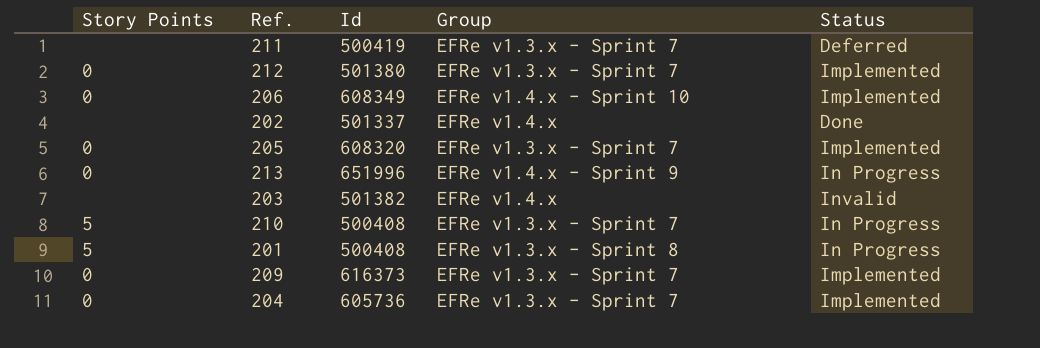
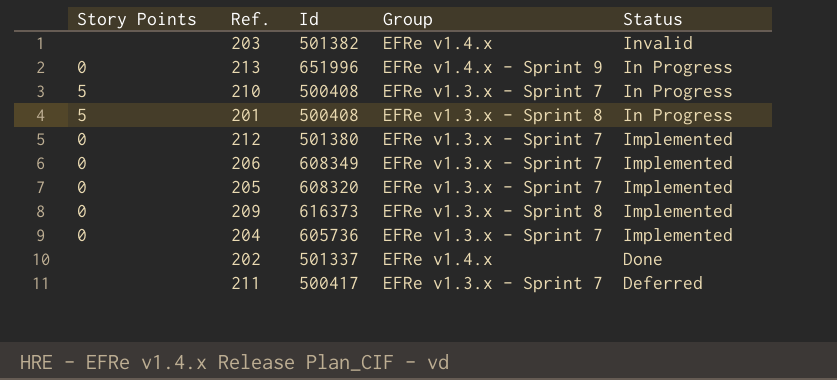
row order: none -> Status descending
206 | Group: EFRe v1.4.x - Sprint 10 -> EFRe v1.3.x - Sprint 7
209 | Group: EFRe v1.3.x - Sprint 7 -> EFRe v1.3.x - Sprint 8
211 | Id: 500419 -> 500417

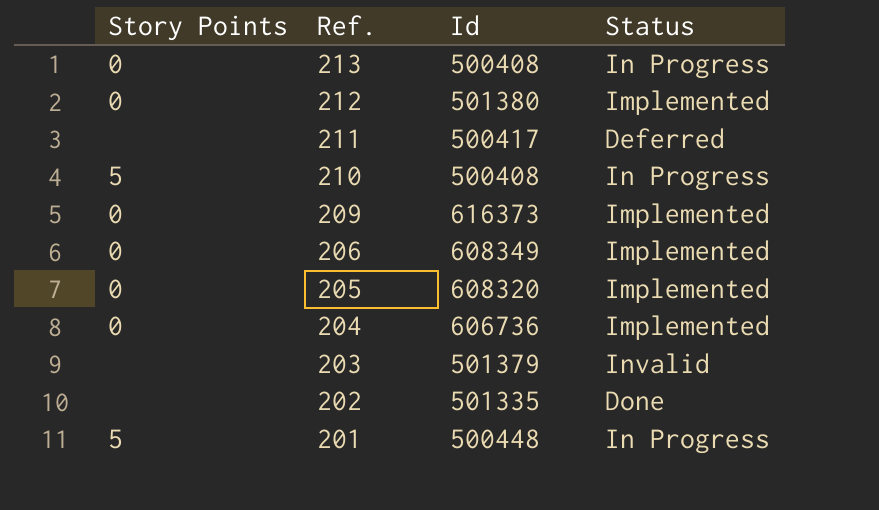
row order: Status descending -> Ref. descending
column Group | position: 4 -> none
213 | Id: 651996 -> 500408
204 | Id: 605736 -> 606736
203 | Id: 501382 -> 501379
202 | Id: 501337 -> 501335
201 | Id: 500408 -> 500448

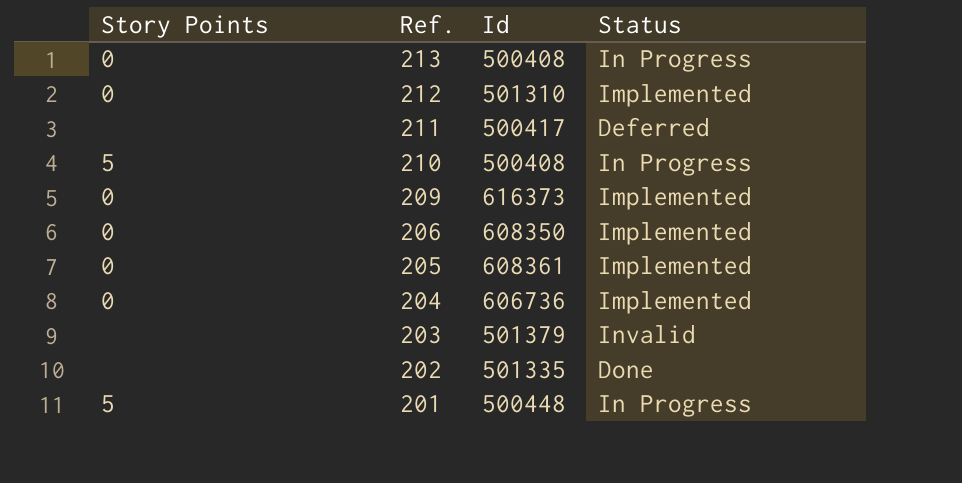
212 | Id: 501380 -> 501310
206 | Id: 608349 -> 608350
205 | Id: 608320 -> 608361

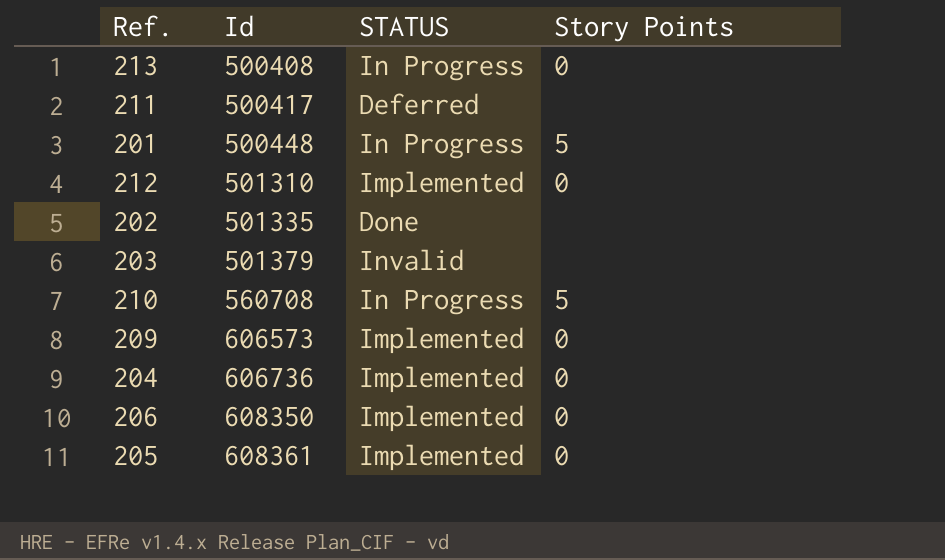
row order: Ref. descending -> Id ascending
column name: Status -> STATUS
column Story Points | position: 1 -> 4
210 | Id: 500408 -> 560708
209 | Id: 616373 -> 606573

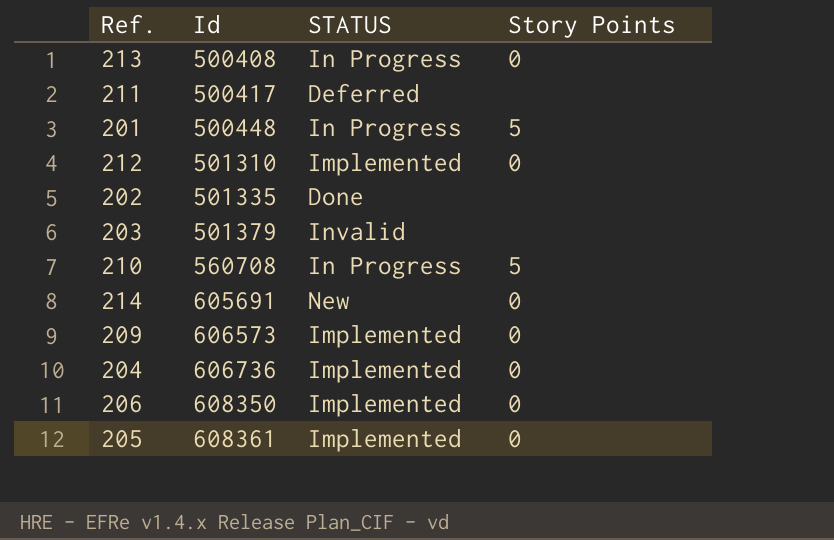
row 214: none -> 605691 | New | 0

